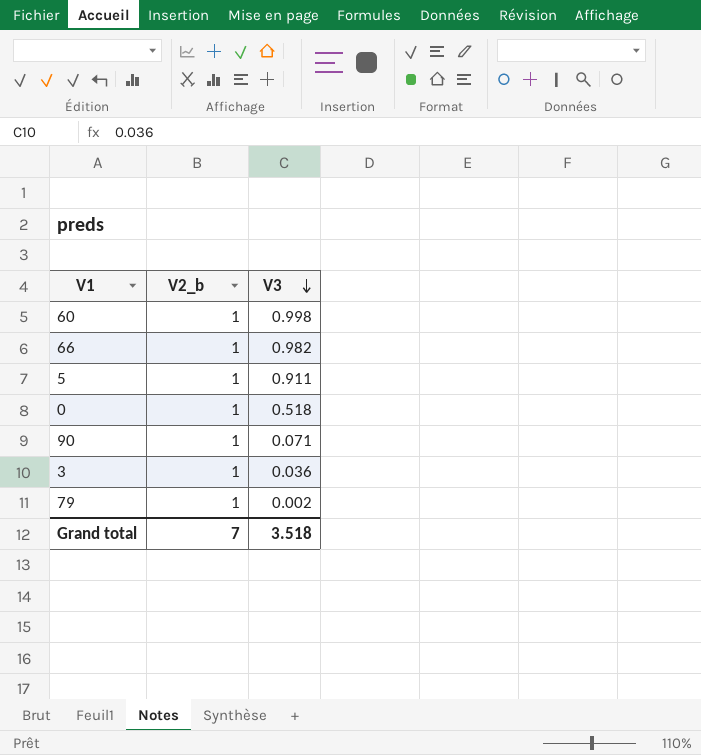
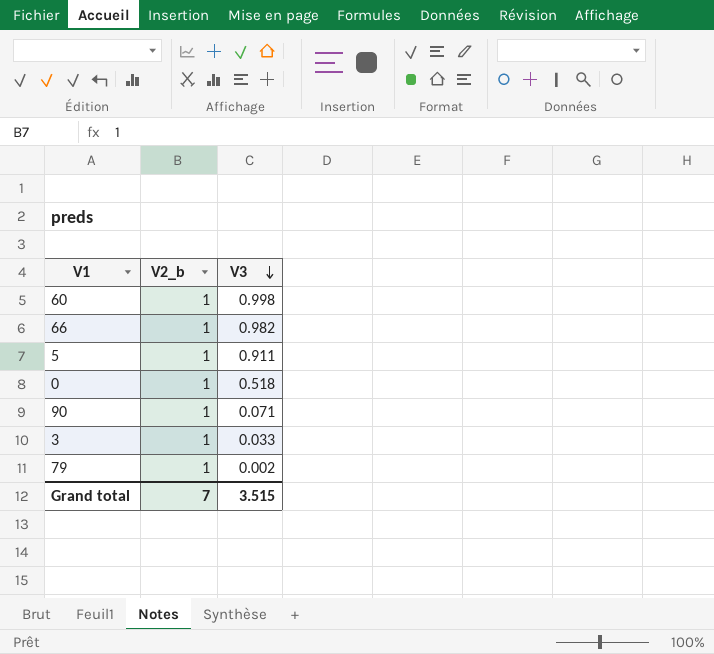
3 | V3: 0.036 -> 0.033
Grand total | V3: 3.518 -> 3.515

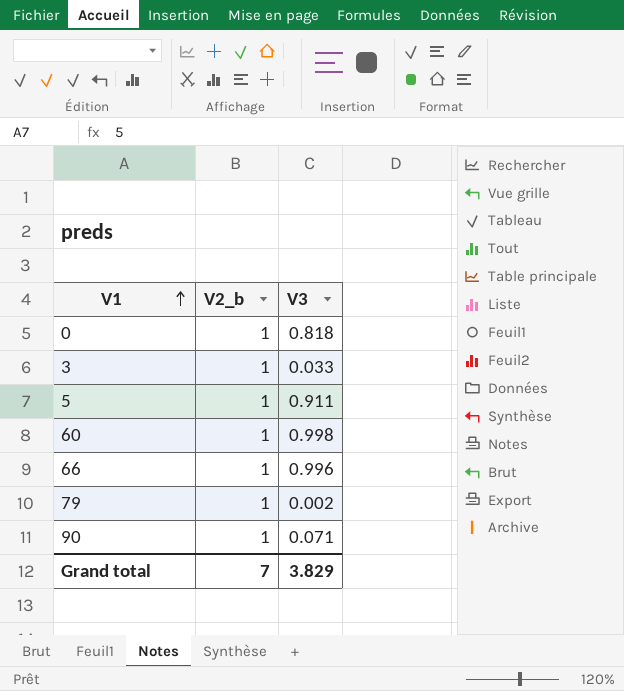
row order: V3 descending -> V1 ascending
0 | V3: 0.518 -> 0.818
66 | V3: 0.982 -> 0.996
Grand total | V3: 3.515 -> 3.829

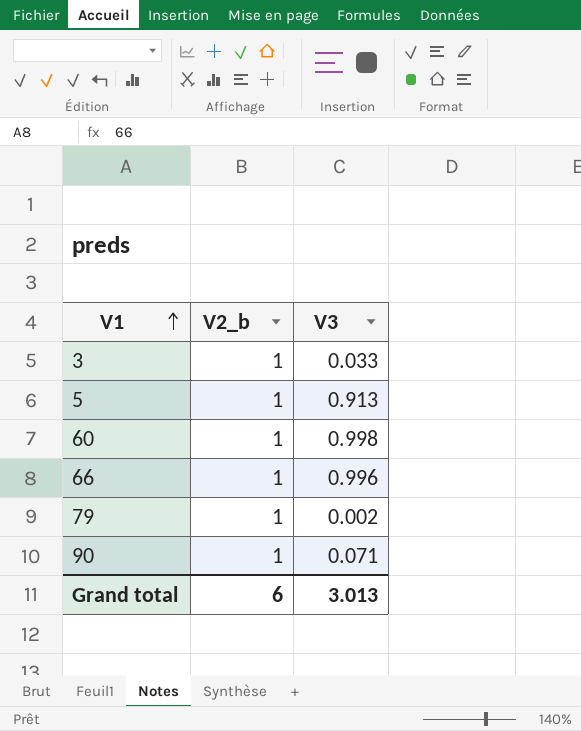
row 0: 1 | 0.818 -> none
5 | V3: 0.911 -> 0.913
Grand total | V2_b: 7 -> 6
Grand total | V3: 3.829 -> 3.013

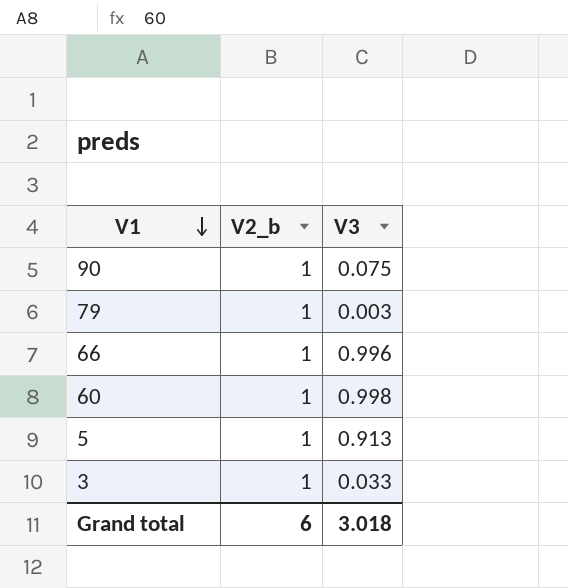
row order: V1 ascending -> V1 descending
90 | V3: 0.071 -> 0.075
79 | V3: 0.002 -> 0.003
Grand total | V3: 3.013 -> 3.018

